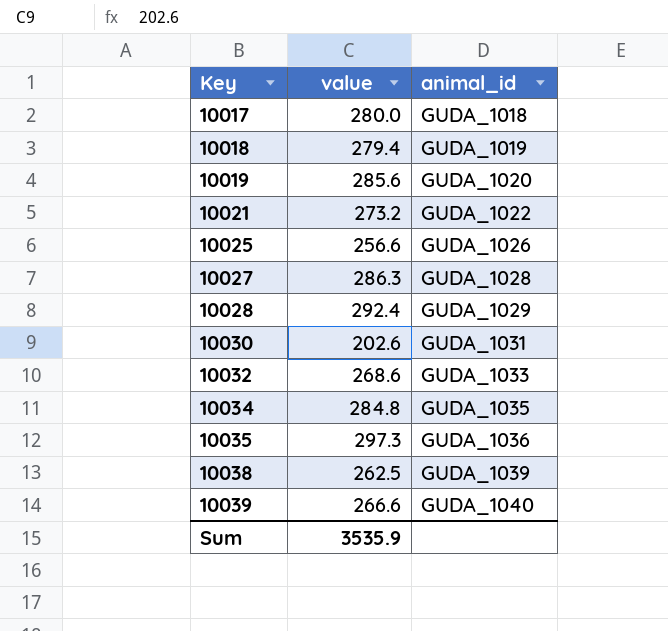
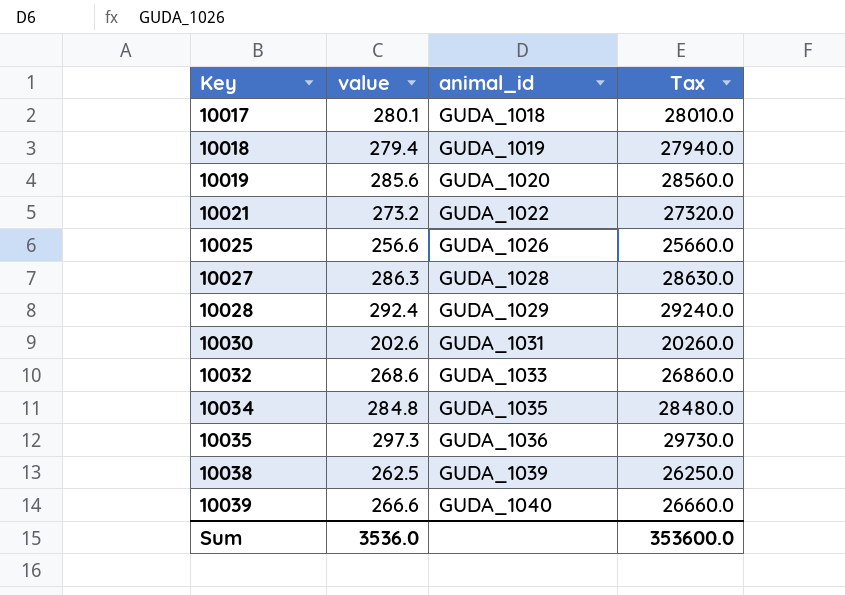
column Tax | formula: none -> [value] * 100
10017 | value: 280.0 -> 280.1
Sum | value: 3535.9 -> 3536.0

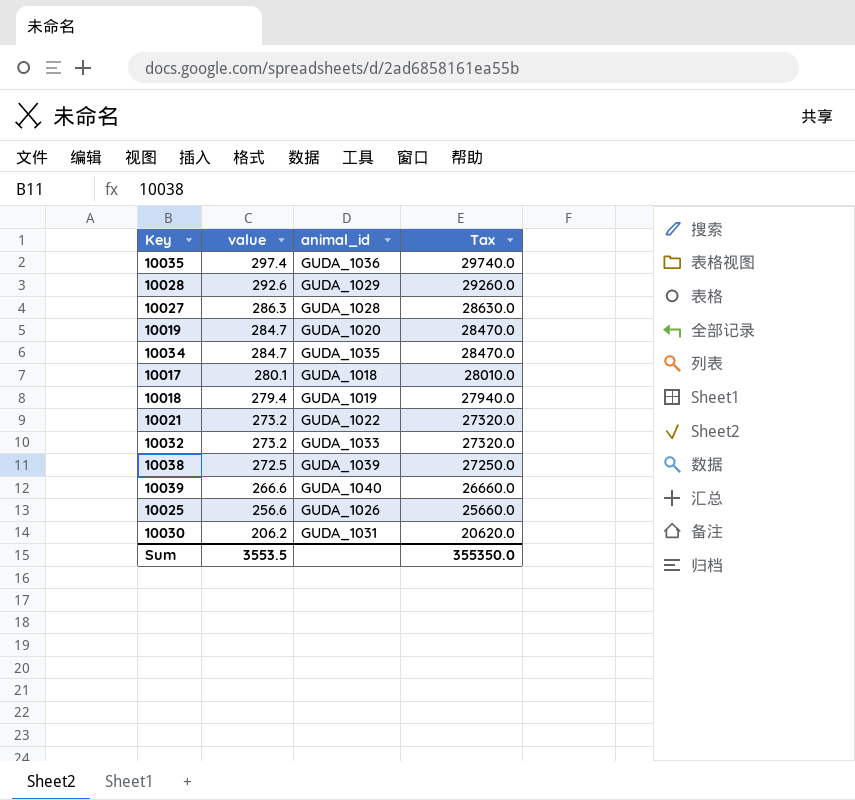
row order: Key ascending -> value descending
10035 | value: 297.3 -> 297.4
10035 | Tax: 29730.0 -> 29740.0
10028 | value: 292.4 -> 292.6
10028 | Tax: 29240.0 -> 29260.0
10019 | value: 285.6 -> 284.7
10019 | Tax: 28560.0 -> 28470.0
10034 | value: 284.8 -> 284.7
10034 | Tax: 28480.0 -> 28470.0
10032 | value: 268.6 -> 273.2
10032 | Tax: 26860.0 -> 27320.0
10038 | value: 262.5 -> 272.5
10038 | Tax: 26250.0 -> 27250.0
10030 | value: 202.6 -> 206.2
10030 | Tax: 20260.0 -> 20620.0
Sum | value: 3536.0 -> 3553.5
Sum | Tax: 353600.0 -> 355350.0

